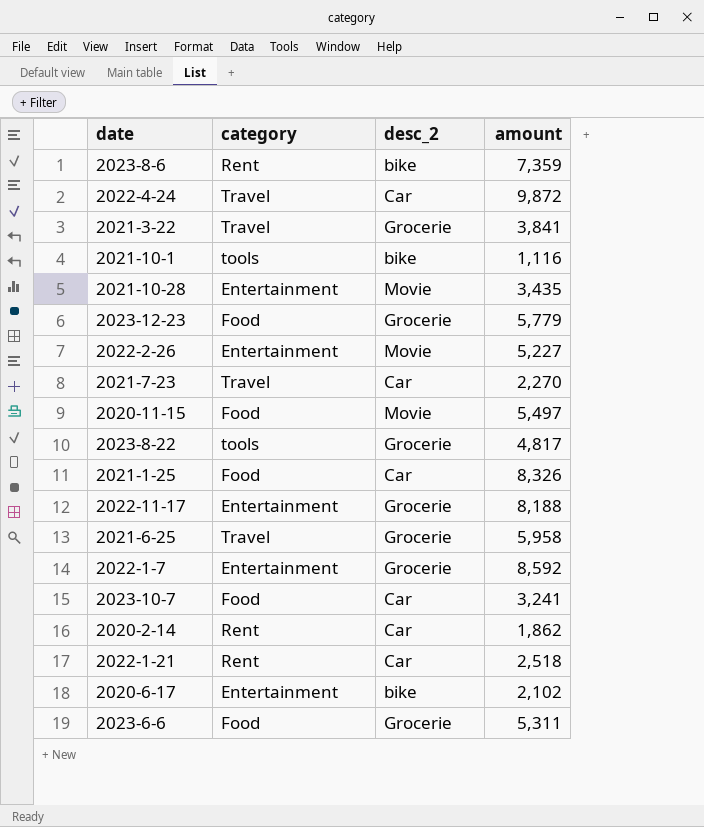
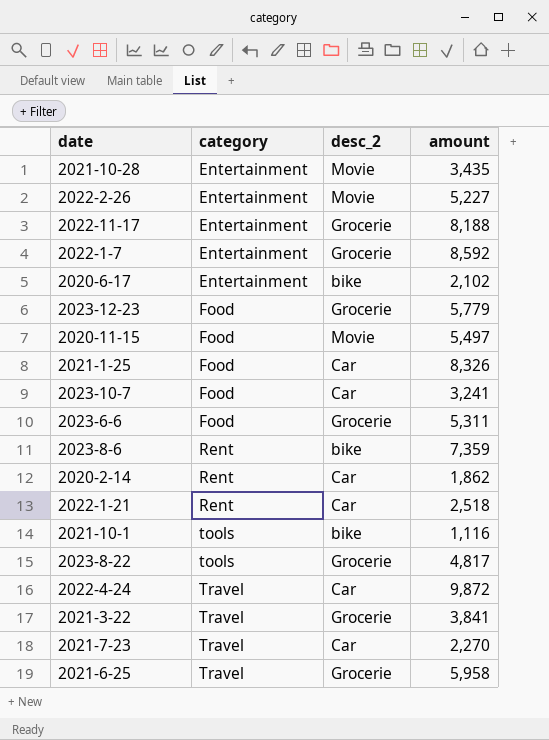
row order: none -> category ascending

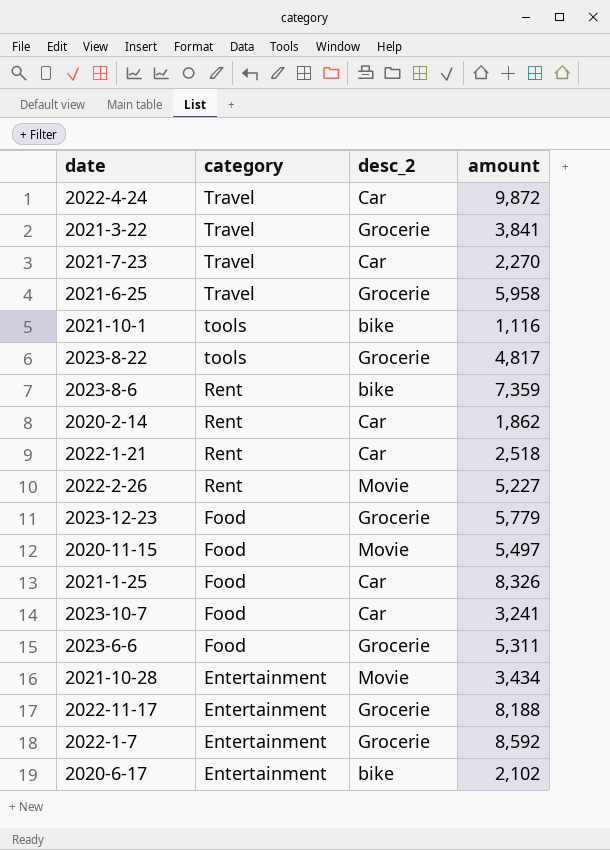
row order: category ascending -> category descending
2022-2-26 | category: Entertainment -> Rent
2021-10-28 | amount: 3,435 -> 3,434

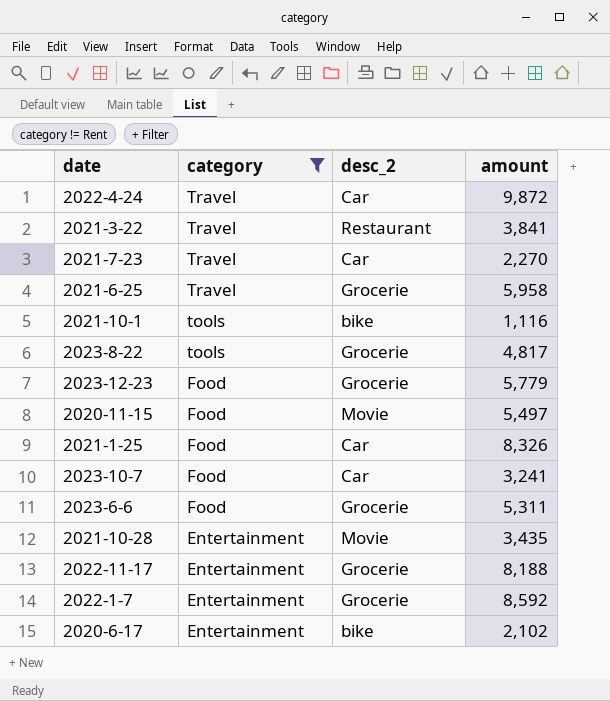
filter: none -> category != Rent
2021-3-22 | desc_2: Grocerie -> Restaurant
2021-10-28 | amount: 3,434 -> 3,435

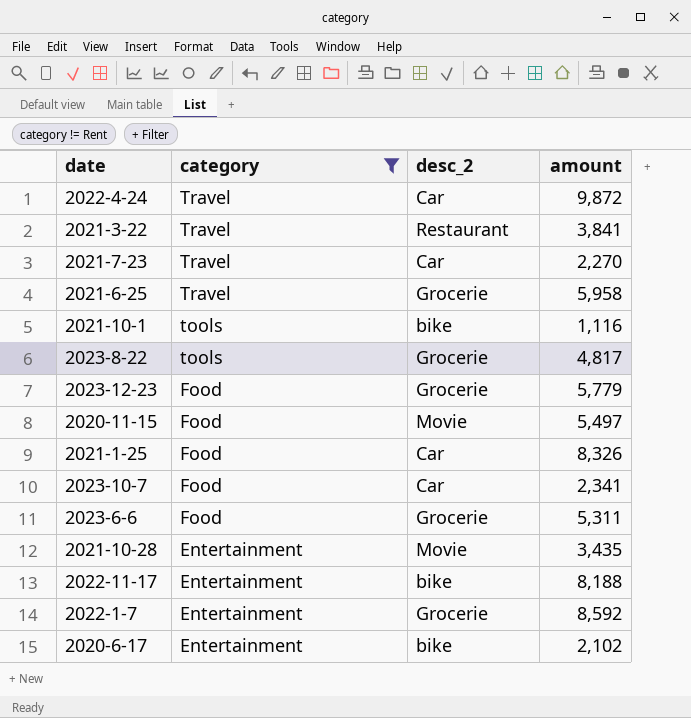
2023-10-7 | amount: 3,241 -> 2,341
2022-11-17 | desc_2: Grocerie -> bike

